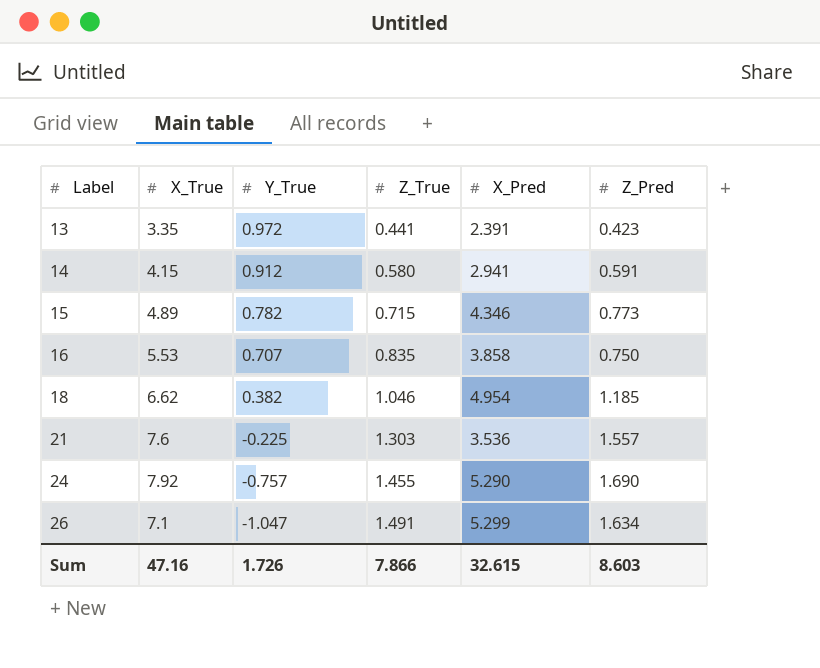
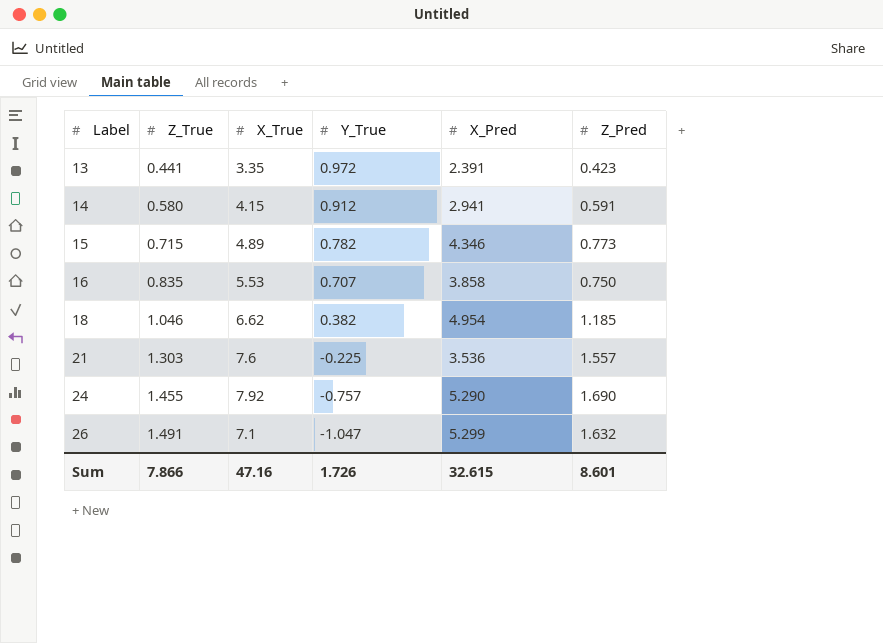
column Z_True | position: 4 -> 2
26 | Z_Pred: 1.634 -> 1.632
Sum | Z_Pred: 8.603 -> 8.601

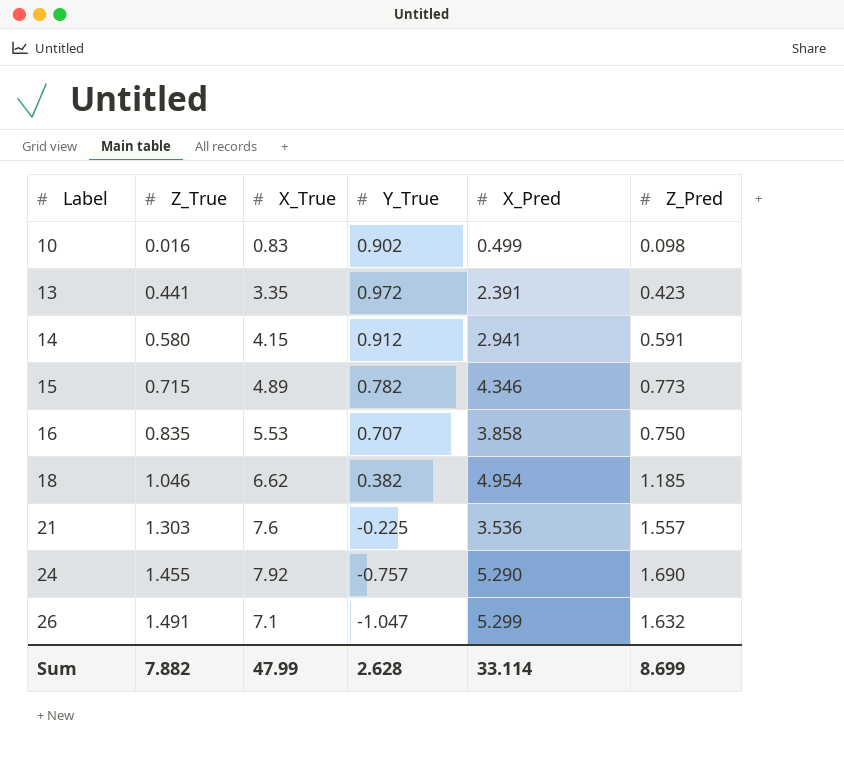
row 10: none -> 0.016 | 0.83 | 0.902 | 0.499 | 0.098
Sum | Z_True: 7.866 -> 7.882
Sum | X_True: 47.16 -> 47.99
Sum | Y_True: 1.726 -> 2.628
Sum | X_Pred: 32.615 -> 33.114
Sum | Z_Pred: 8.601 -> 8.699

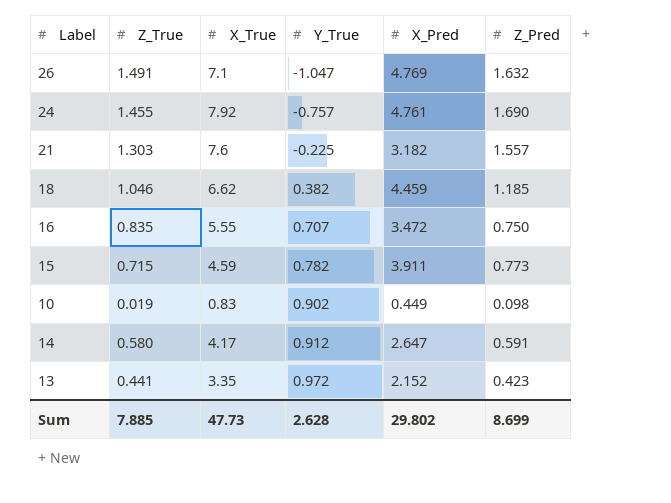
row order: Label ascending -> Y_True ascending
26 | X_Pred: 5.299 -> 4.769
24 | X_Pred: 5.290 -> 4.761
21 | X_Pred: 3.536 -> 3.182
18 | X_Pred: 4.954 -> 4.459
16 | X_True: 5.53 -> 5.55
16 | X_Pred: 3.858 -> 3.472
15 | X_True: 4.89 -> 4.59
15 | X_Pred: 4.346 -> 3.911
10 | Z_True: 0.016 -> 0.019
10 | X_Pred: 0.499 -> 0.449
14 | X_True: 4.15 -> 4.17
14 | X_Pred: 2.941 -> 2.647
13 | X_Pred: 2.391 -> 2.152
Sum | Z_True: 7.882 -> 7.885
Sum | X_True: 47.99 -> 47.73
Sum | X_Pred: 33.114 -> 29.802

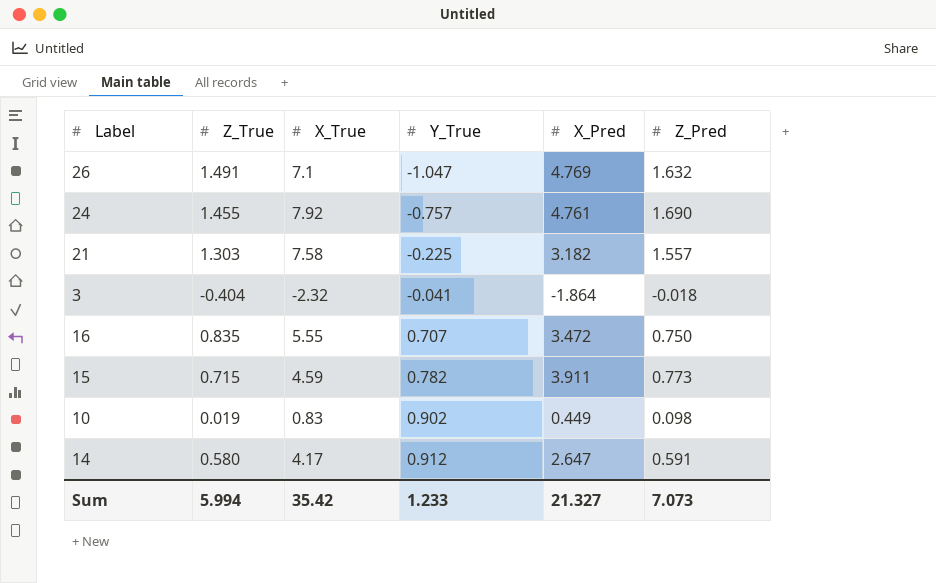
row 18: 1.046 | 6.62 | 0.382 | 4.459 | 1.185 -> none
row 13: 0.441 | 3.35 | 0.972 | 2.152 | 0.423 -> none
21 | X_True: 7.6 -> 7.58
row 3: none -> -0.404 | -2.32 | -0.041 | -1.864 | -0.018
Sum | Z_True: 7.885 -> 5.994
Sum | X_True: 47.73 -> 35.42
Sum | Y_True: 2.628 -> 1.233
Sum | X_Pred: 29.802 -> 21.327
Sum | Z_Pred: 8.699 -> 7.073

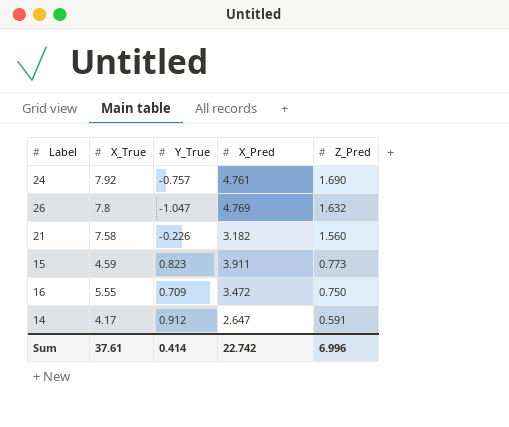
row order: Y_True ascending -> Z_Pred descending
column Z_True | position: 2 -> none
row 3: -0.404 | -2.32 | -0.041 | -1.864 | -0.018 -> none
row 10: 0.019 | 0.83 | 0.902 | 0.449 | 0.098 -> none
26 | X_True: 7.1 -> 7.8
21 | Y_True: -0.225 -> -0.226
21 | Z_Pred: 1.557 -> 1.560
15 | Y_True: 0.782 -> 0.823
16 | Y_True: 0.707 -> 0.709
Sum | X_True: 35.42 -> 37.61
Sum | Y_True: 1.233 -> 0.414
Sum | X_Pred: 21.327 -> 22.742
Sum | Z_Pred: 7.073 -> 6.996

